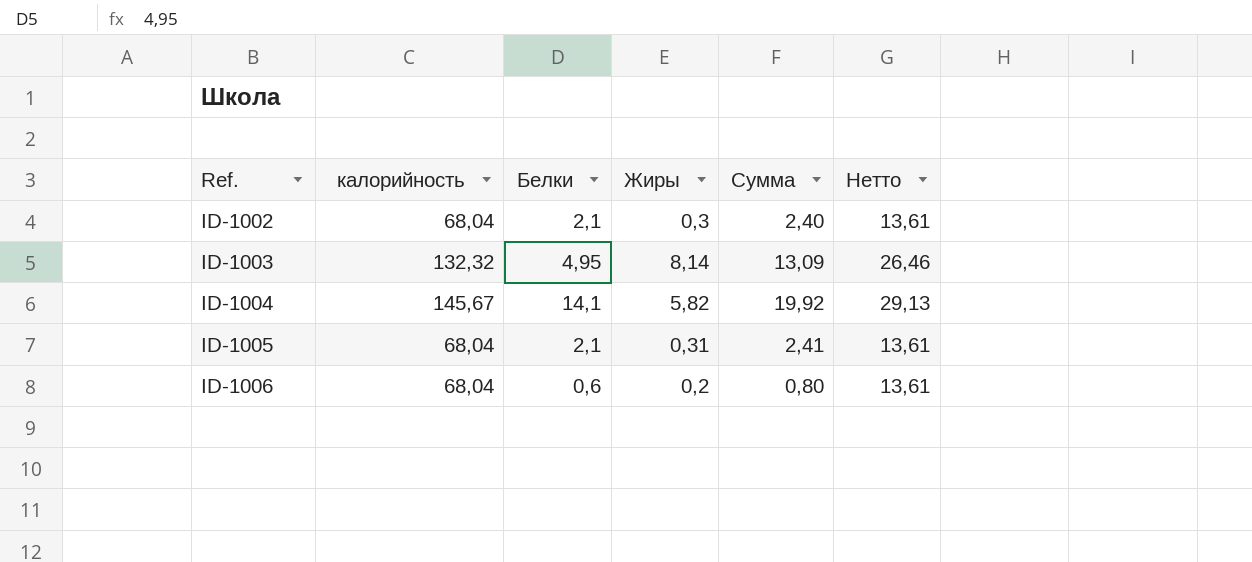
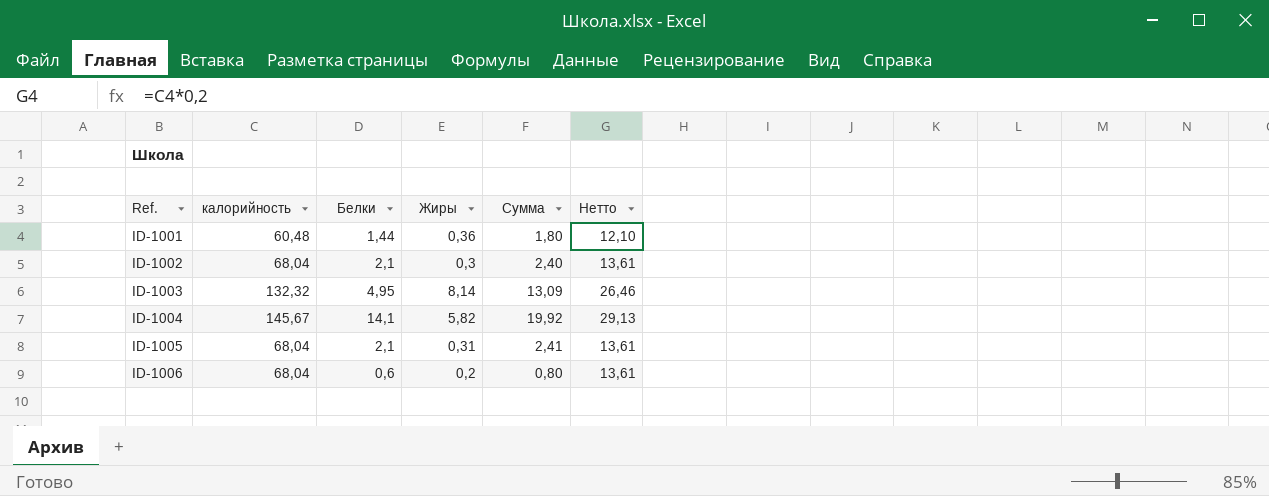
row ID-1001: none -> 60,48 | 1,44 | 0,36 | 1,80 | 12,10

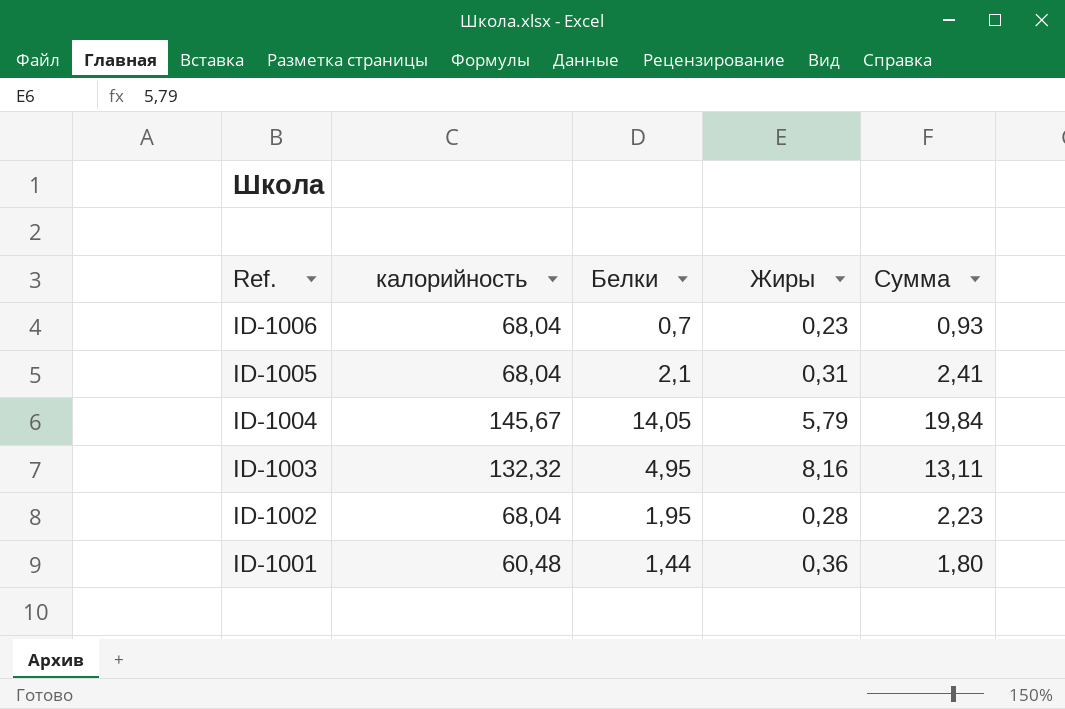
row order: Ref. ascending -> Ref. descending
column Нетто | formula: [калорийность] * 0,2 -> none
ID-1006 | Белки: 0,6 -> 0,7
ID-1006 | Жиры: 0,2 -> 0,23
ID-1006 | Сумма: 0,80 -> 0,93
ID-1004 | Белки: 14,1 -> 14,05
ID-1004 | Жиры: 5,82 -> 5,79
ID-1004 | Сумма: 19,92 -> 19,84
ID-1003 | Жиры: 8,14 -> 8,16
ID-1003 | Сумма: 13,09 -> 13,11
ID-1002 | Белки: 2,1 -> 1,95
ID-1002 | Жиры: 0,3 -> 0,28
ID-1002 | Сумма: 2,40 -> 2,23

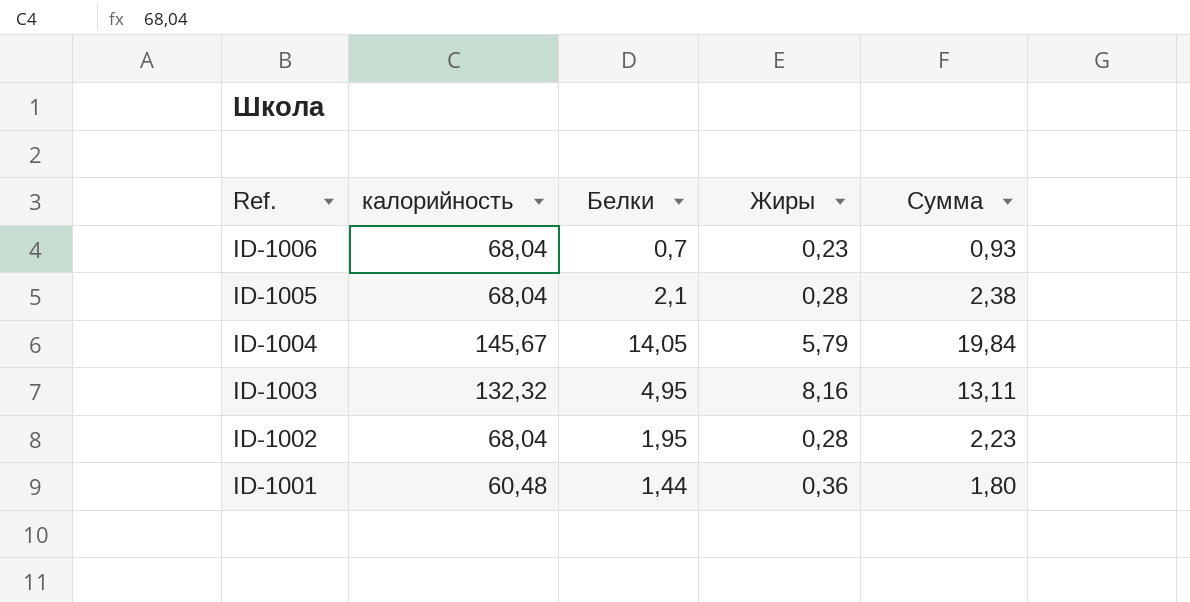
ID-1005 | Жиры: 0,31 -> 0,28
ID-1005 | Сумма: 2,41 -> 2,38

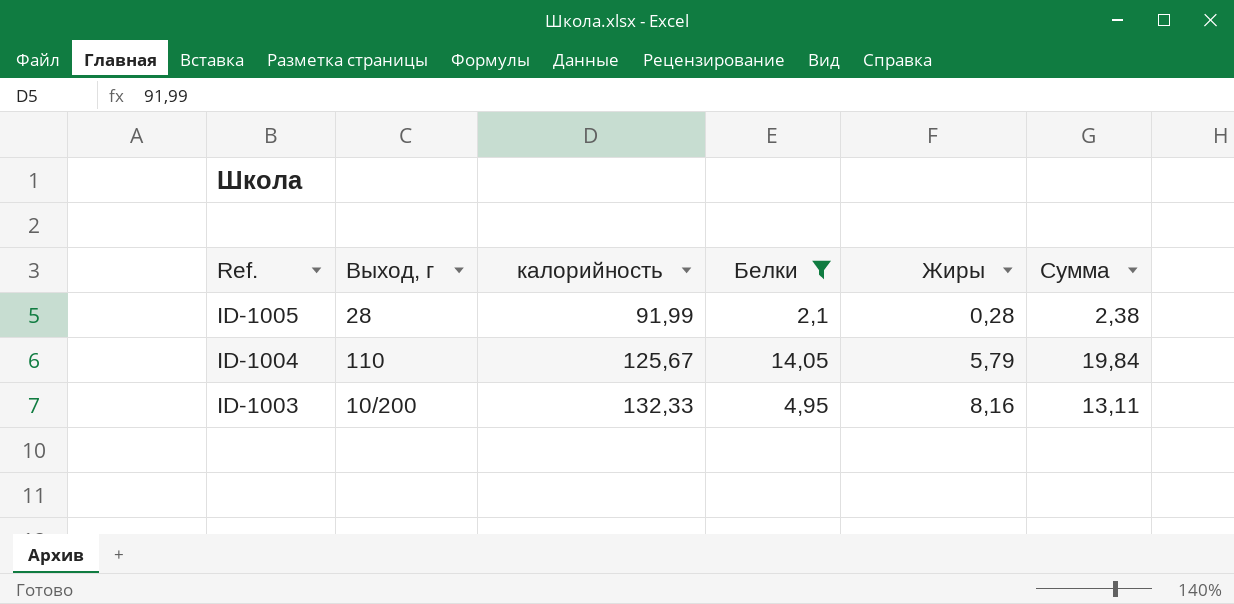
filter: none -> Белки >= 2,1
column Выход, г | position: none -> 2
ID-1005 | калорийность: 68,04 -> 91,99
ID-1004 | калорийность: 145,67 -> 125,67
ID-1003 | калорийность: 132,32 -> 132,33

